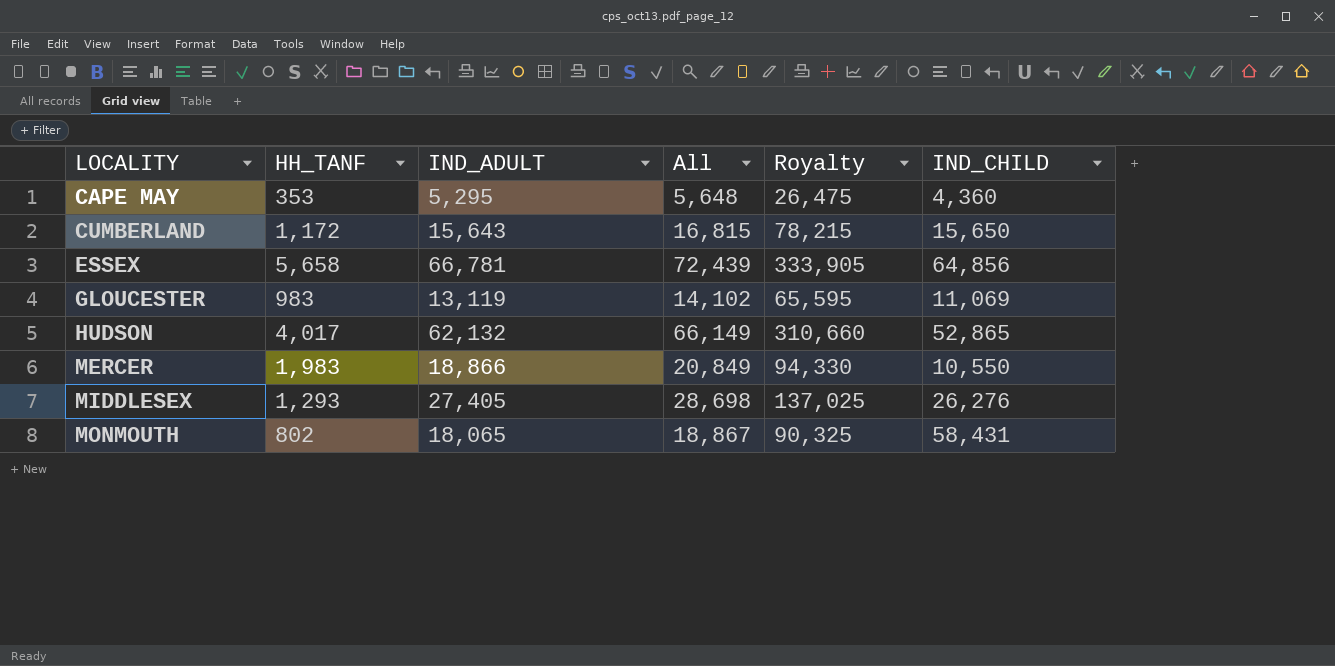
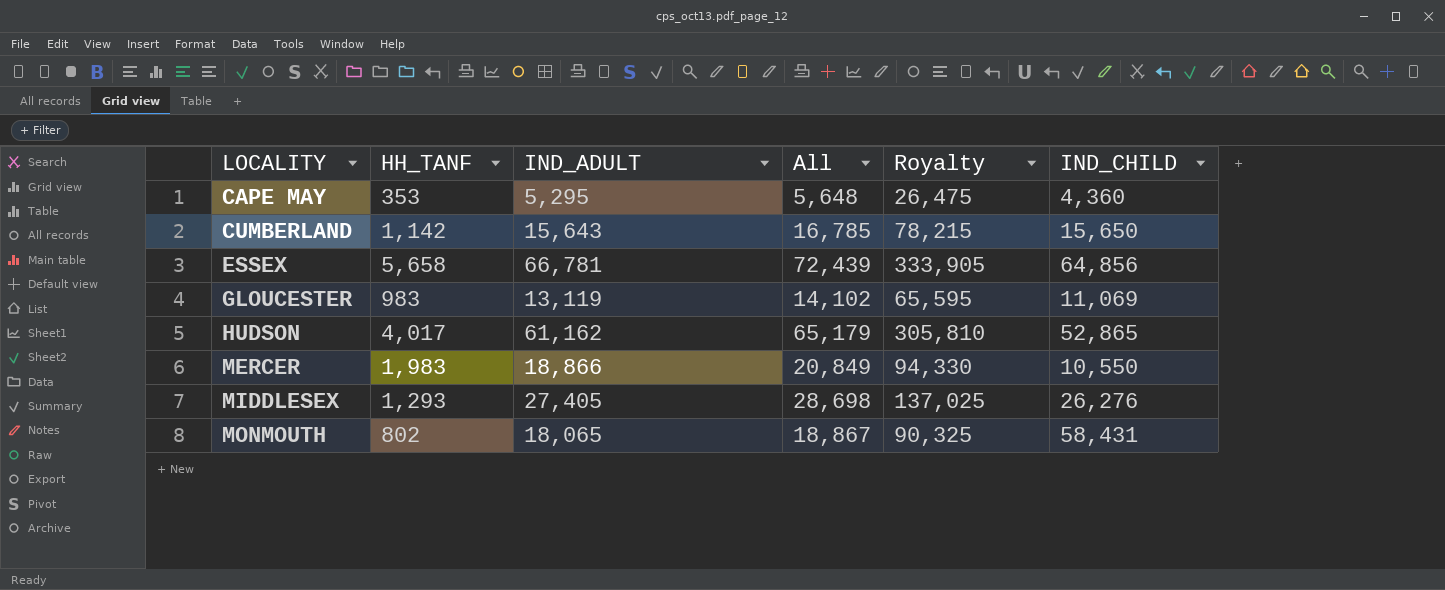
CUMBERLAND | HH_TANF: 1,172 -> 1,142
CUMBERLAND | All: 16,815 -> 16,785
HUDSON | IND_ADULT: 62,132 -> 61,162
HUDSON | All: 66,149 -> 65,179
HUDSON | Royalty: 310,660 -> 305,810

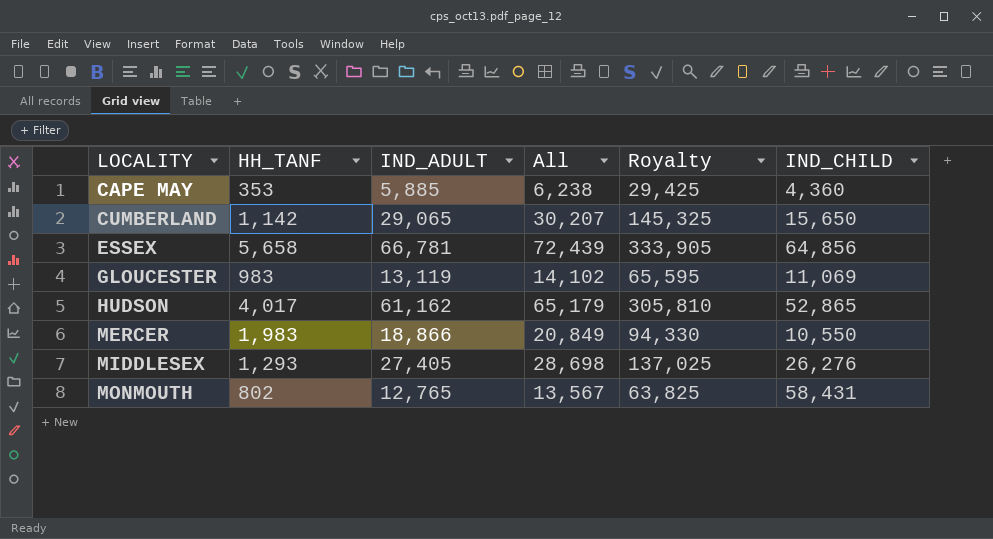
CAPE MAY | IND_ADULT: 5,295 -> 5,885
CAPE MAY | All: 5,648 -> 6,238
CAPE MAY | Royalty: 26,475 -> 29,425
CUMBERLAND | IND_ADULT: 15,643 -> 29,065
CUMBERLAND | All: 16,785 -> 30,207
CUMBERLAND | Royalty: 78,215 -> 145,325
MONMOUTH | IND_ADULT: 18,065 -> 12,765
MONMOUTH | All: 18,867 -> 13,567
MONMOUTH | Royalty: 90,325 -> 63,825

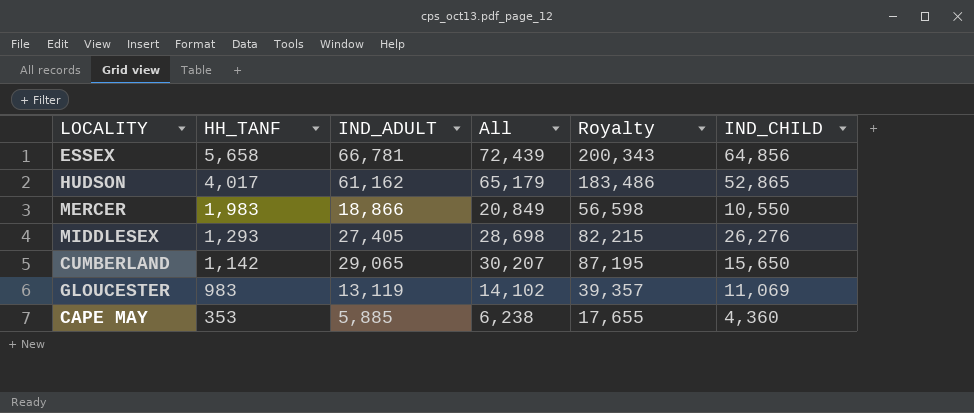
row order: LOCALITY ascending -> HH_TANF descending
column Royalty | formula: [IND_ADULT] * 5 -> [IND_ADULT] * 3
row MONMOUTH: 802 | 12,765 | 13,567 | 63,825 | 58,431 -> none

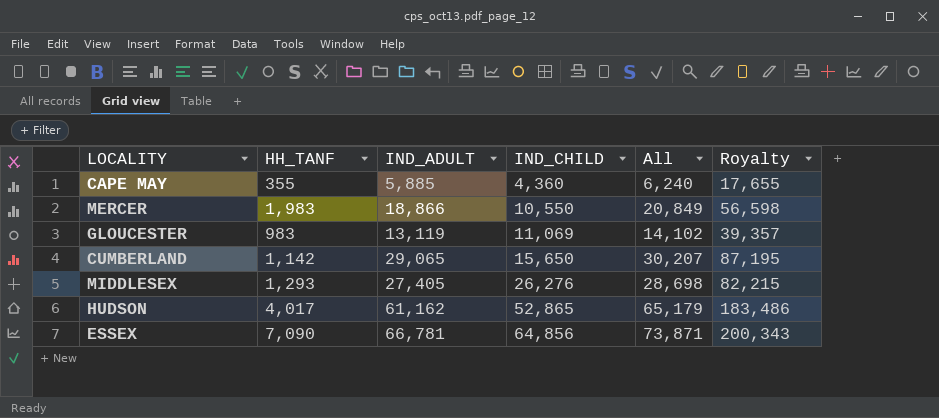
row order: HH_TANF descending -> IND_CHILD ascending
column IND_CHILD | position: 6 -> 4
CAPE MAY | HH_TANF: 353 -> 355
CAPE MAY | All: 6,238 -> 6,240
ESSEX | HH_TANF: 5,658 -> 7,090
ESSEX | All: 72,439 -> 73,871

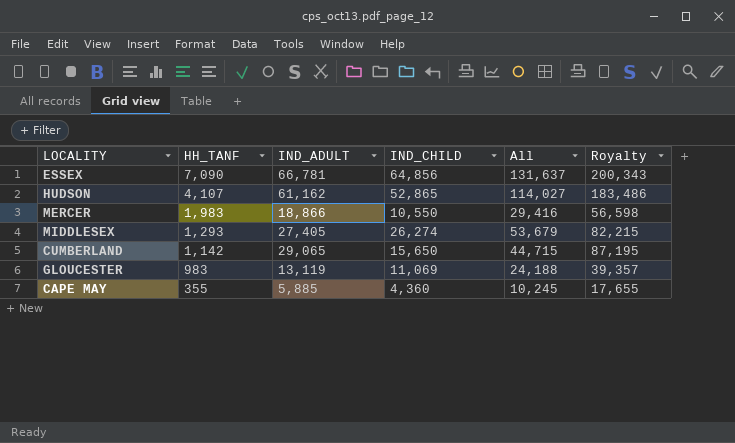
row order: IND_CHILD ascending -> HH_TANF descending
column All | formula: [HH_TANF] + [IND_ADULT] -> [IND_ADULT] + [IND_CHILD]
HUDSON | HH_TANF: 4,017 -> 4,107
MIDDLESEX | IND_CHILD: 26,276 -> 26,274

